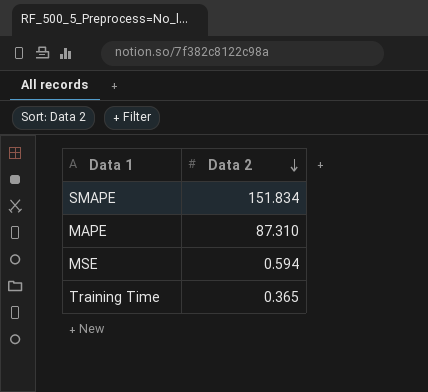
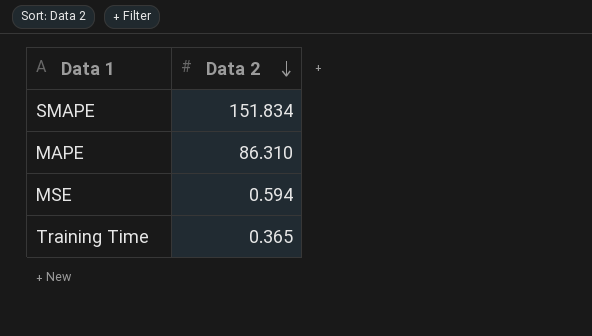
MAPE | Data 2: 87.310 -> 86.310

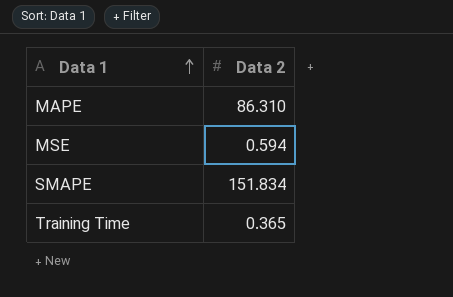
row order: Data 2 descending -> Data 1 ascending

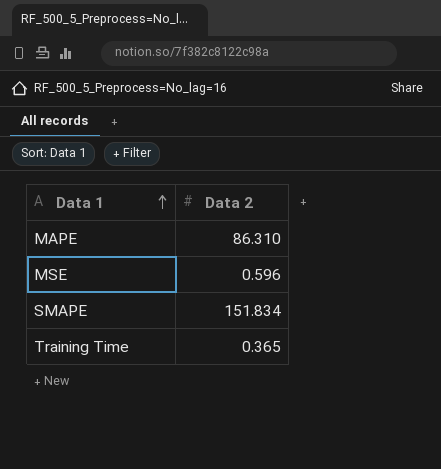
MSE | Data 2: 0.594 -> 0.596

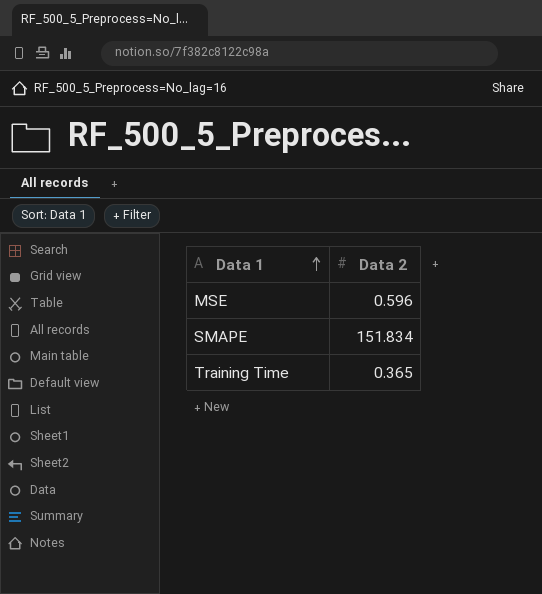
row MAPE: 86.310 -> none

